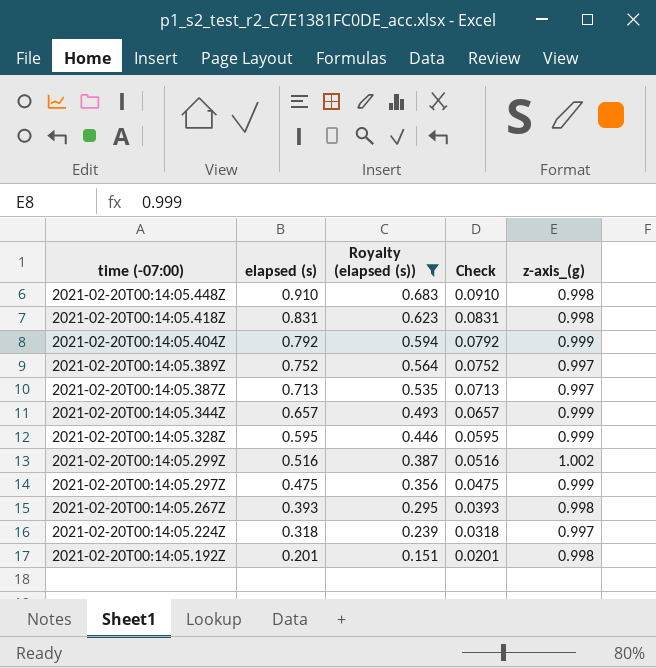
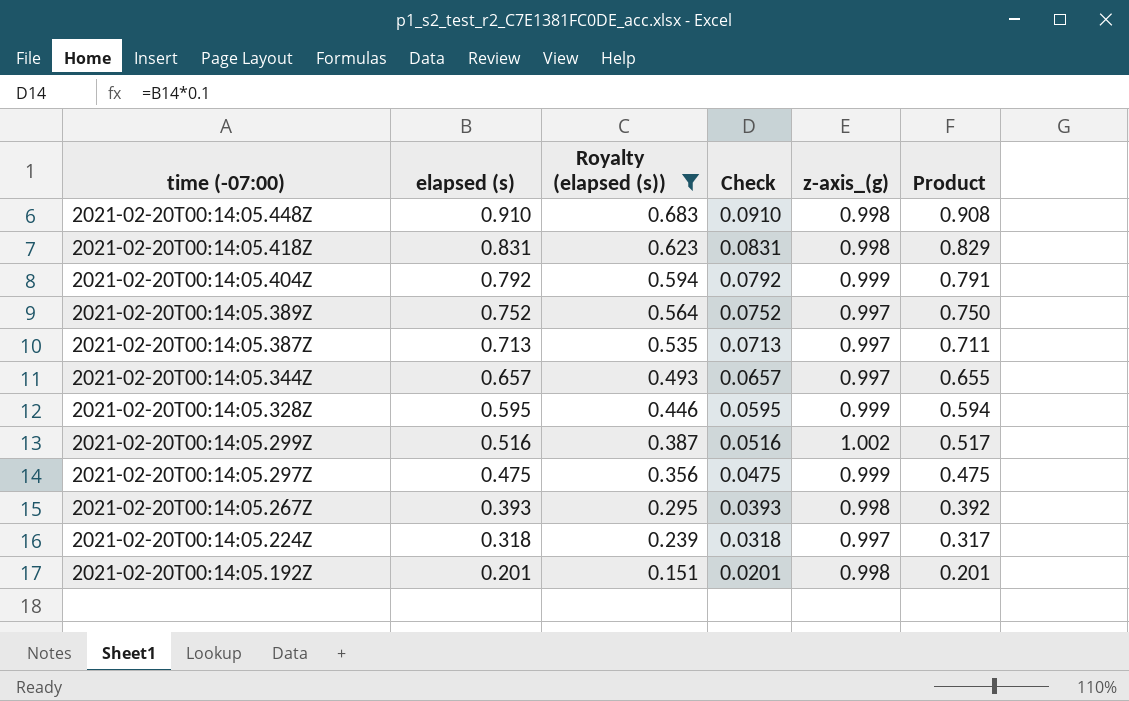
column Product | formula: none -> [elapsed (s)] * [z-axis_(g)]
2021-02-20T00:14:05.344Z | z-axis_(g): 0.999 -> 0.997

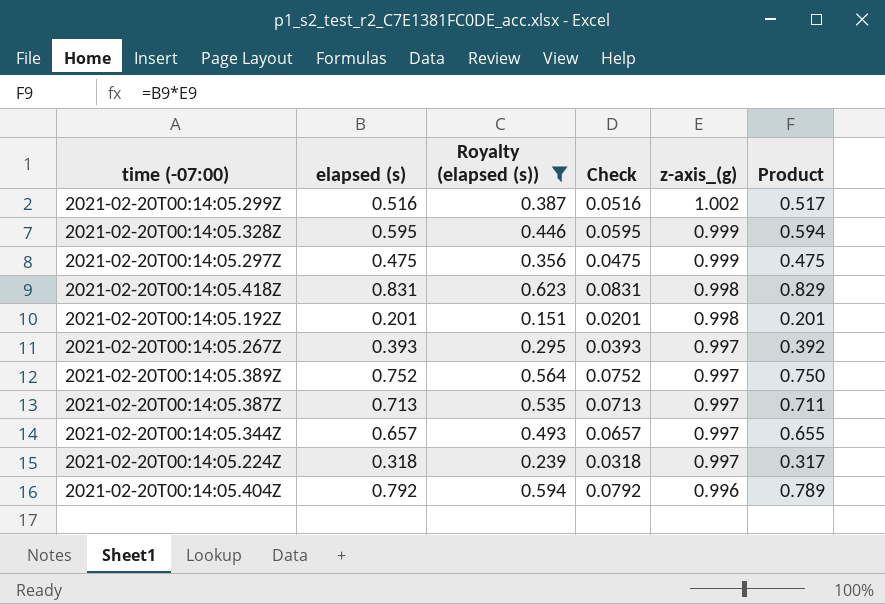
row order: time (-07:00) descending -> z-axis_(g) descending
row 2021-02-20T00:14:05.448Z: 0.910 | 0.683 | 0.0910 | 0.998 | 0.908 -> none
2021-02-20T00:14:05.267Z | z-axis_(g): 0.998 -> 0.997
2021-02-20T00:14:05.404Z | z-axis_(g): 0.999 -> 0.996
2021-02-20T00:14:05.404Z | Product: 0.791 -> 0.789

